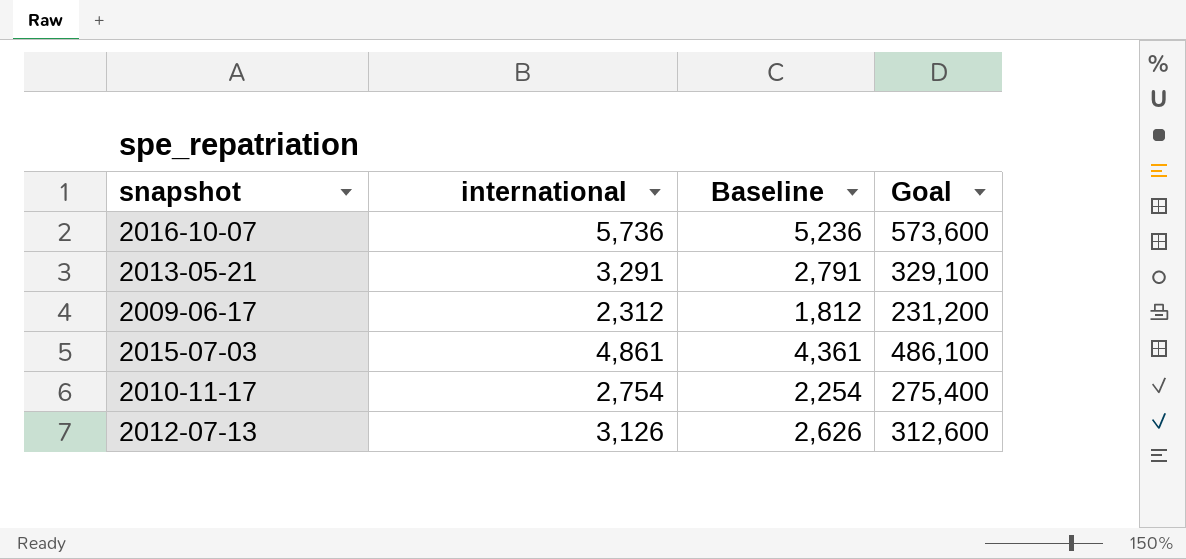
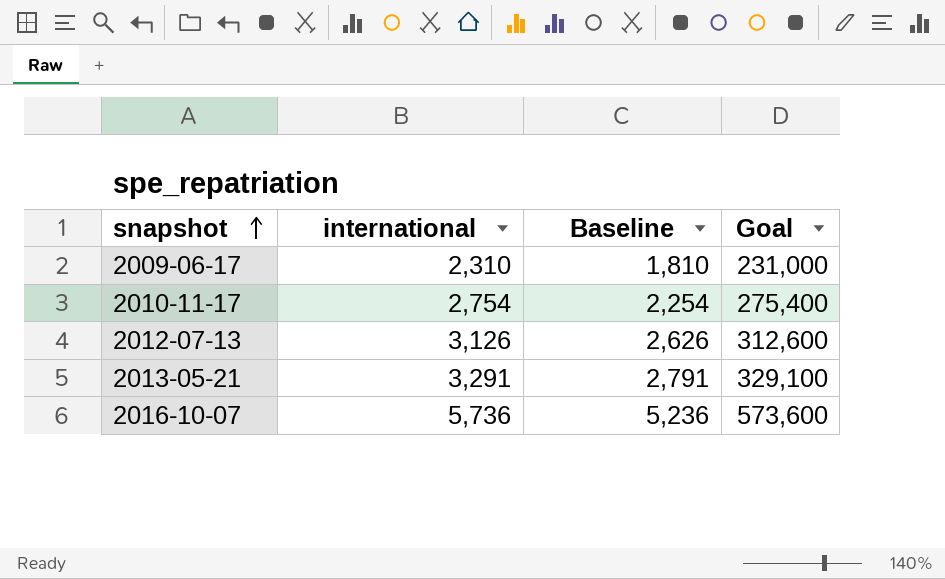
row order: none -> snapshot ascending
row 2015-07-03: 4,861 | 4,361 | 486,100 -> none
2009-06-17 | international: 2,312 -> 2,310
2009-06-17 | Baseline: 1,812 -> 1,810
2009-06-17 | Goal: 231,200 -> 231,000

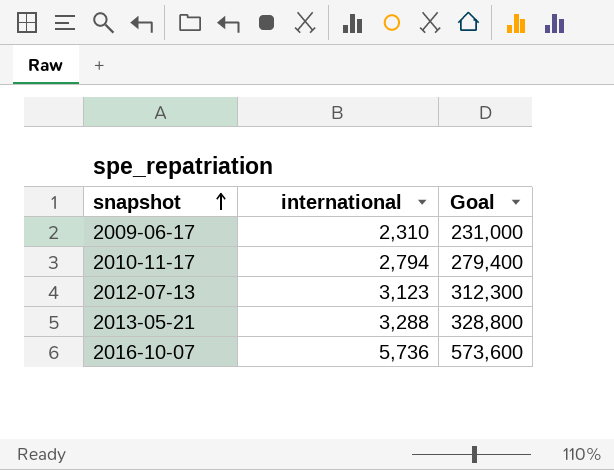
column Baseline | formula: [international] - 500 -> none
2010-11-17 | international: 2,754 -> 2,794
2010-11-17 | Goal: 275,400 -> 279,400
2012-07-13 | international: 3,126 -> 3,123
2012-07-13 | Goal: 312,600 -> 312,300
2013-05-21 | international: 3,291 -> 3,288
2013-05-21 | Goal: 329,100 -> 328,800

